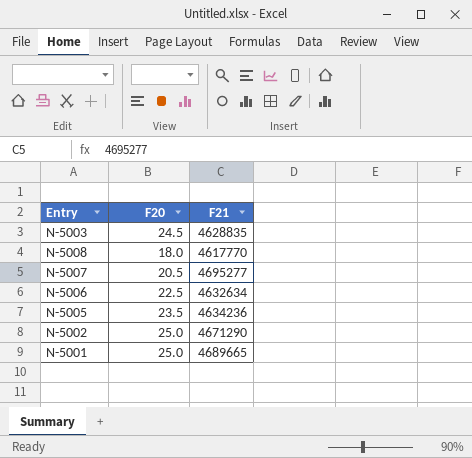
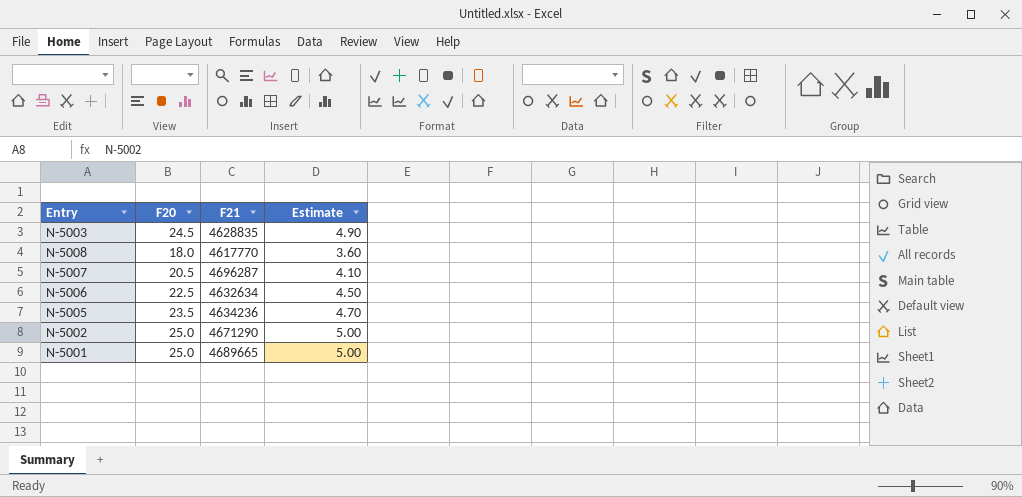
column Estimate | formula: none -> [F20] * 0.2
N-5007 | F21: 4695277 -> 4696287

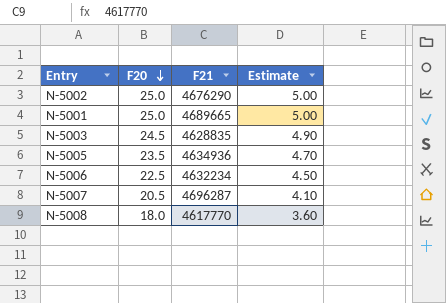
row order: none -> F20 descending
N-5002 | F21: 4671290 -> 4676290
N-5005 | F21: 4634236 -> 4634936
N-5006 | F21: 4632634 -> 4632234

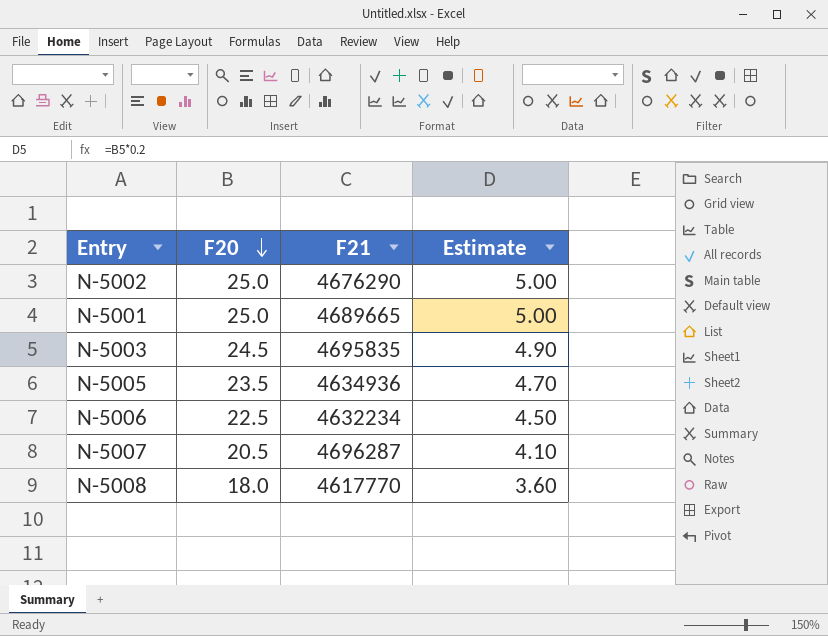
N-5003 | F21: 4628835 -> 4695835

